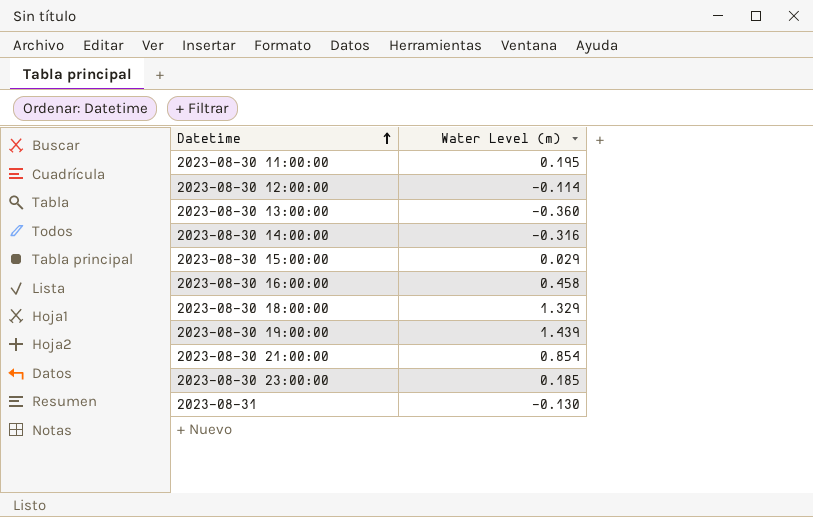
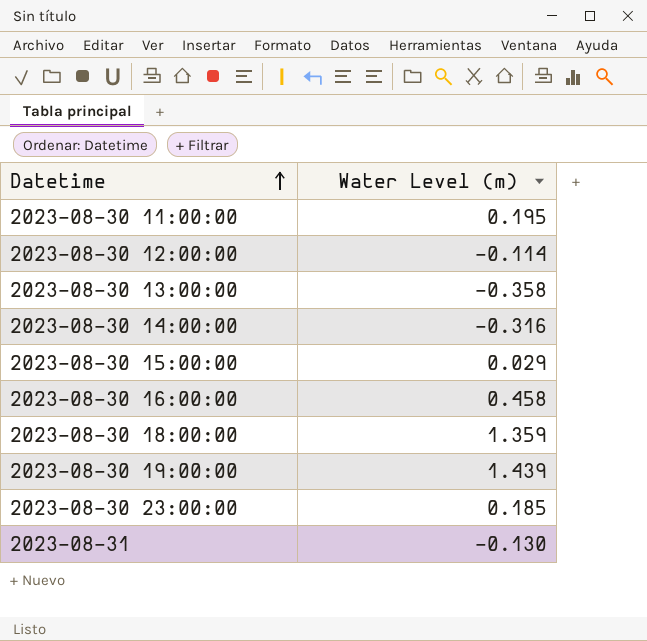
row 2023-08-30 21:00:00: 0.854 -> none
2023-08-30 13:00:00 | Water Level (m): -0.360 -> -0.358
2023-08-30 18:00:00 | Water Level (m): 1.329 -> 1.359

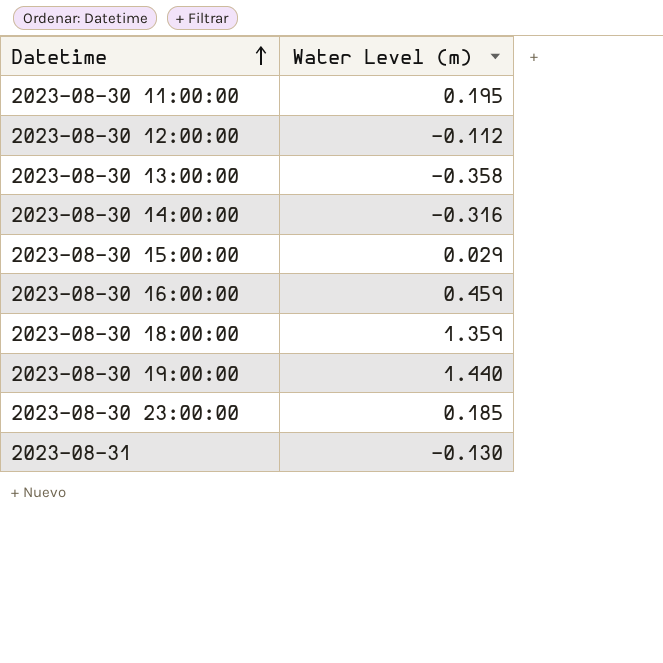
2023-08-30 12:00:00 | Water Level (m): -0.114 -> -0.112
2023-08-30 16:00:00 | Water Level (m): 0.458 -> 0.459
2023-08-30 19:00:00 | Water Level (m): 1.439 -> 1.440

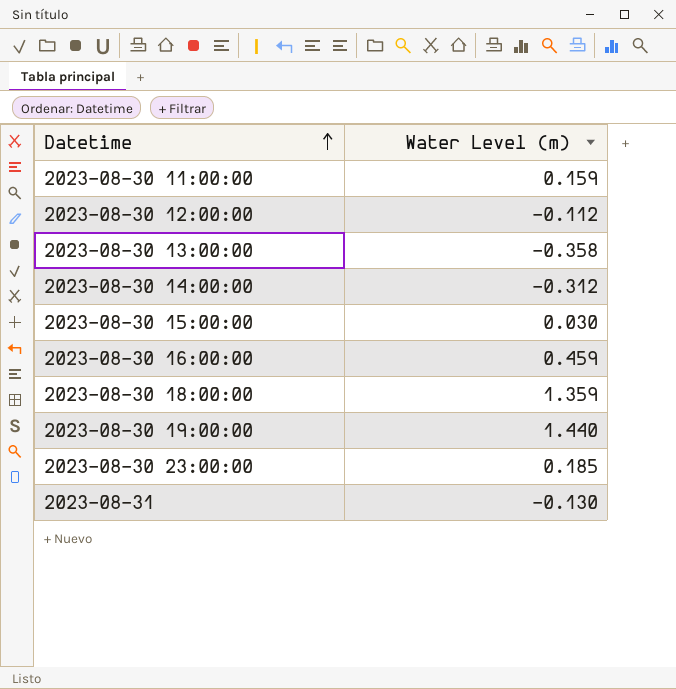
2023-08-30 11:00:00 | Water Level (m): 0.195 -> 0.159
2023-08-30 14:00:00 | Water Level (m): -0.316 -> -0.312
2023-08-30 15:00:00 | Water Level (m): 0.029 -> 0.030

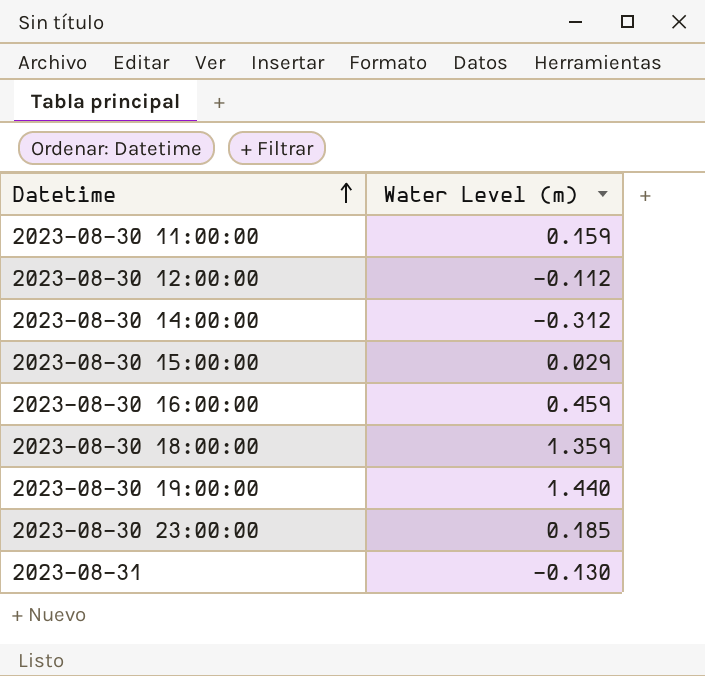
row 2023-08-30 13:00:00: -0.358 -> none
2023-08-30 15:00:00 | Water Level (m): 0.030 -> 0.029

